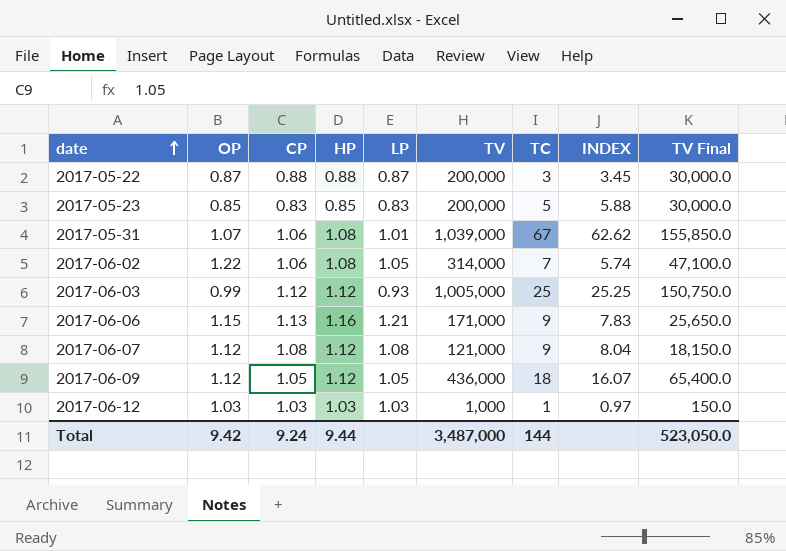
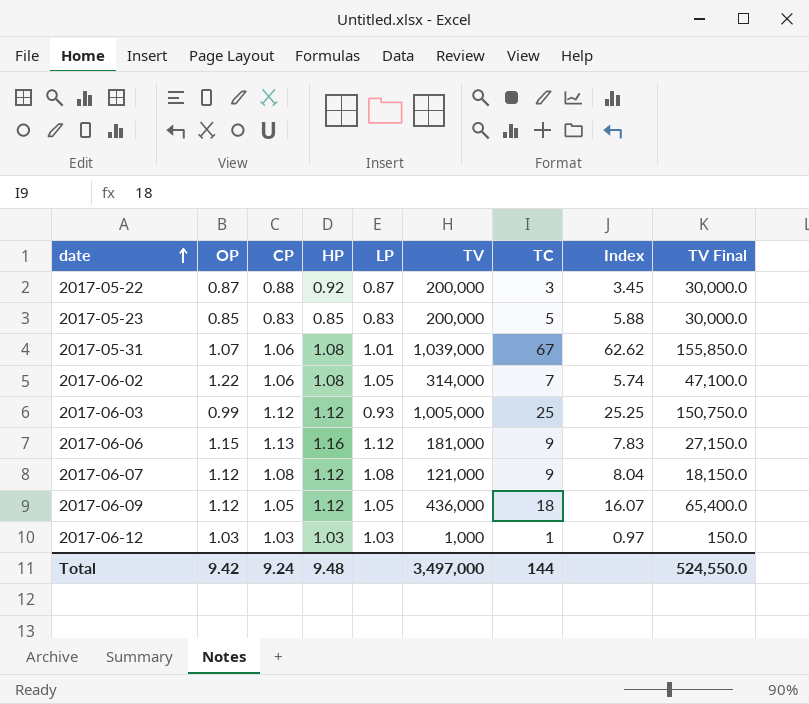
column name: INDEX -> Index
2017-05-22 | HP: 0.88 -> 0.92
2017-06-06 | LP: 1.21 -> 1.12
2017-06-06 | TV: 171,000 -> 181,000
2017-06-06 | TV Final: 25,650.0 -> 27,150.0
Total | HP: 9.44 -> 9.48
Total | TV: 3,487,000 -> 3,497,000
Total | TV Final: 523,050.0 -> 524,550.0

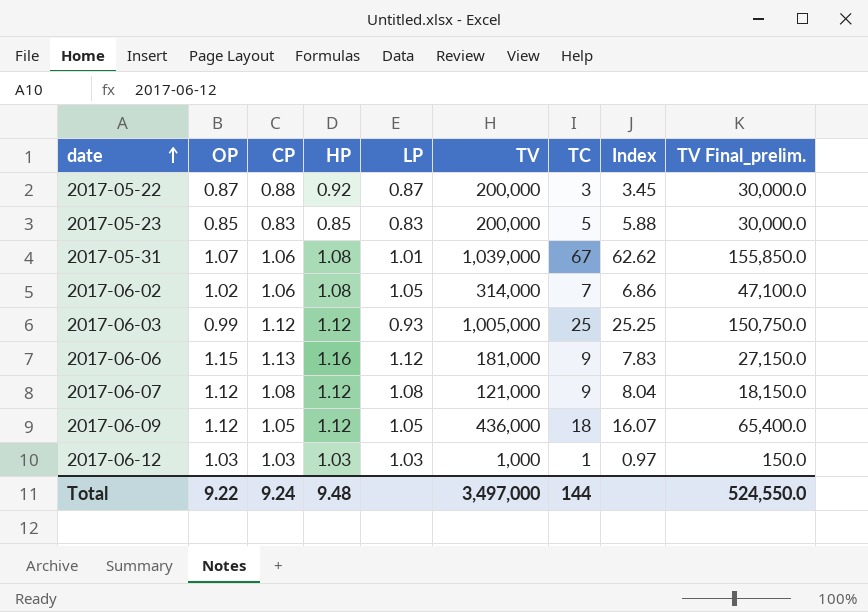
column name: TV Final -> TV Final_prelim.
2017-06-02 | OP: 1.22 -> 1.02
2017-06-02 | Index: 5.74 -> 6.86
Total | OP: 9.42 -> 9.22

